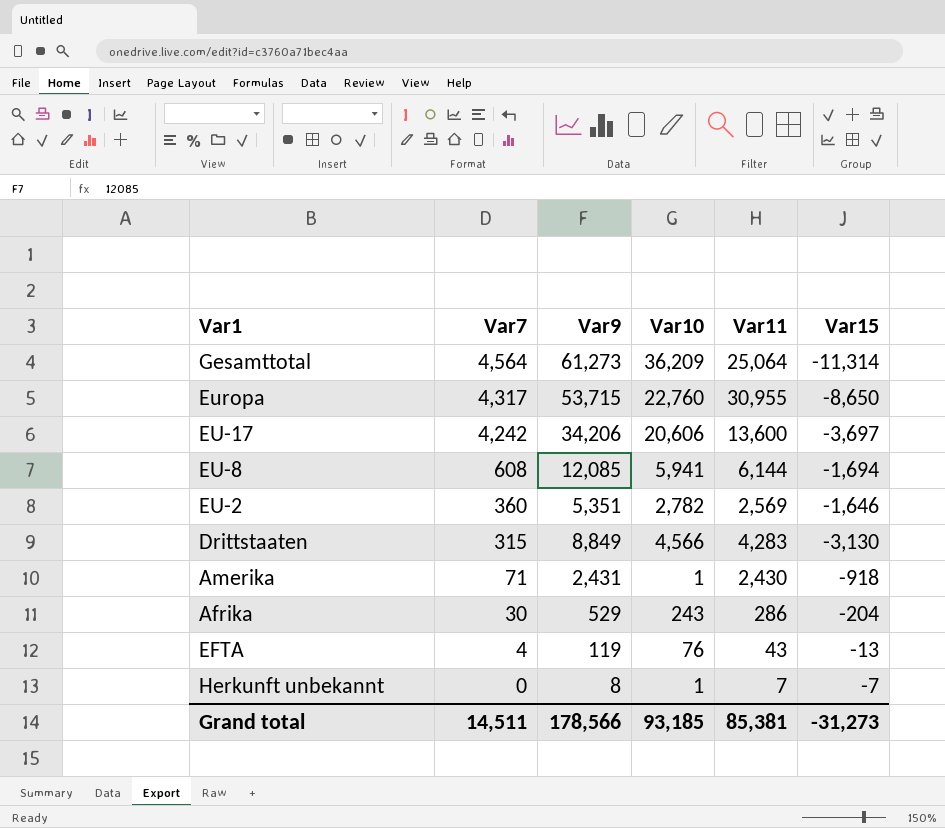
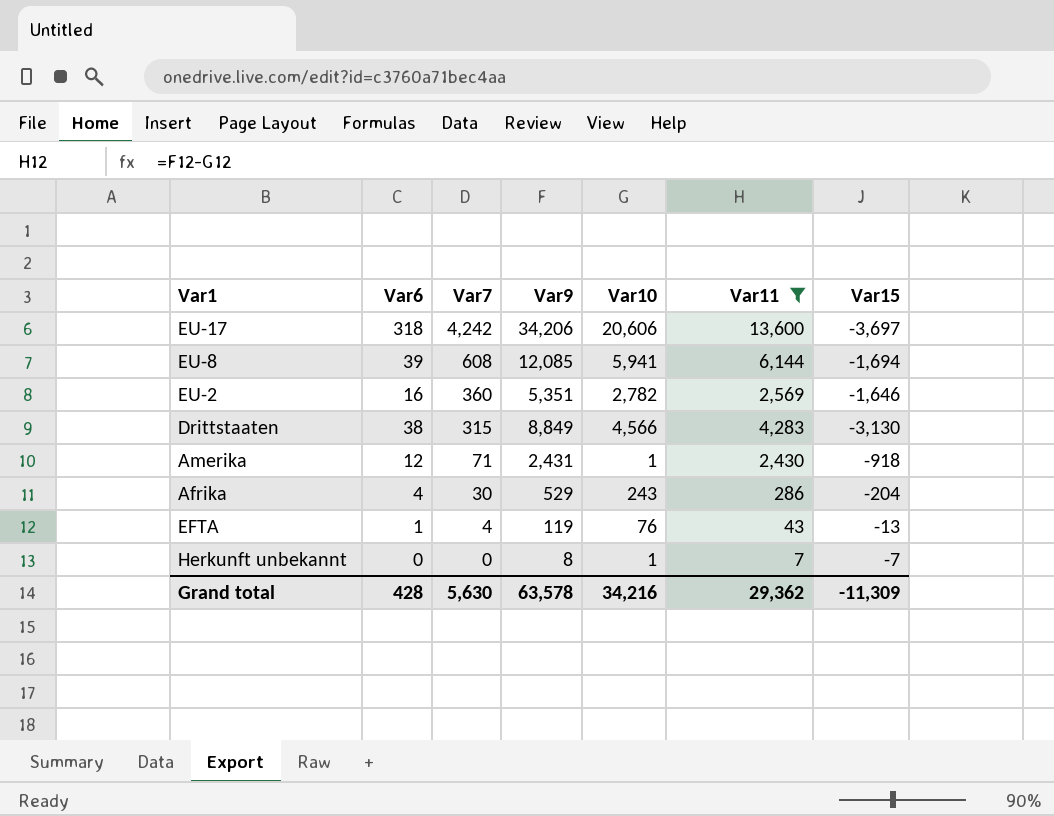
filter: none -> Var11 <= 13,600
column Var6 | position: none -> 2
Grand total | Var7: 14,511 -> 5,630
Grand total | Var9: 178,566 -> 63,578
Grand total | Var10: 93,185 -> 34,216
Grand total | Var11: 85,381 -> 29,362
Grand total | Var15: -31,273 -> -11,309

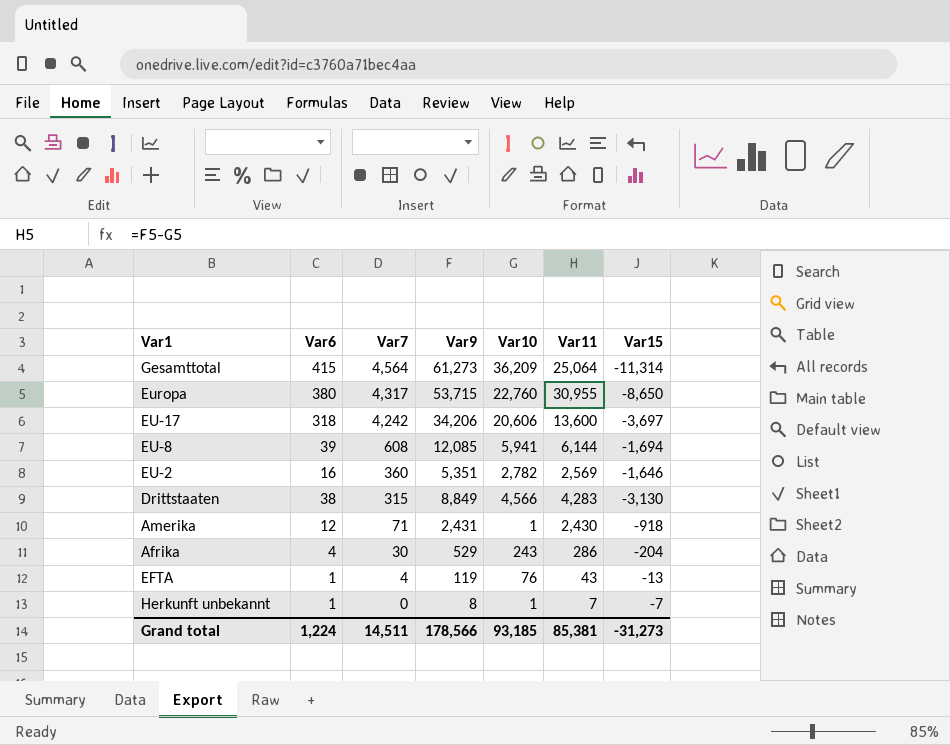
filter: Var11 <= 13,600 -> none
Herkunft unbekannt | Var6: 0 -> 1
Grand total | Var6: 428 -> 1,224
Grand total | Var7: 5,630 -> 14,511
Grand total | Var9: 63,578 -> 178,566
Grand total | Var10: 34,216 -> 93,185
Grand total | Var11: 29,362 -> 85,381
Grand total | Var15: -11,309 -> -31,273

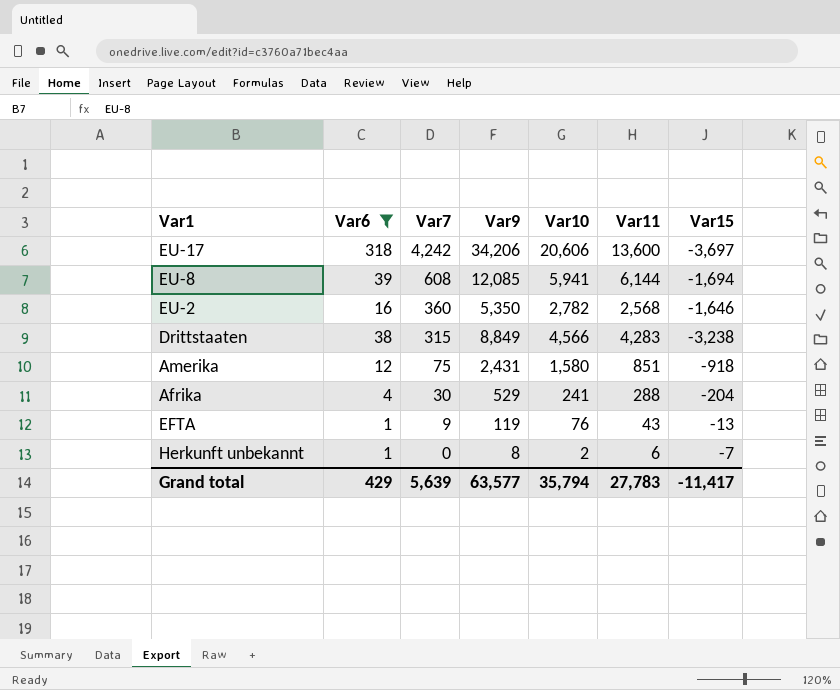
filter: none -> Var6 <= 318
EU-2 | Var9: 5,351 -> 5,350
EU-2 | Var11: 2,569 -> 2,568
Drittstaaten | Var15: -3,130 -> -3,238
Amerika | Var7: 71 -> 75
Amerika | Var10: 1 -> 1,580
Amerika | Var11: 2,430 -> 851
Afrika | Var10: 243 -> 241
Afrika | Var11: 286 -> 288
EFTA | Var7: 4 -> 9
Herkunft unbekannt | Var10: 1 -> 2
Herkunft unbekannt | Var11: 7 -> 6
Grand total | Var6: 1,224 -> 429
Grand total | Var7: 14,511 -> 5,639
Grand total | Var9: 178,566 -> 63,577
Grand total | Var10: 93,185 -> 35,794
Grand total | Var11: 85,381 -> 27,783
Grand total | Var15: -31,273 -> -11,417

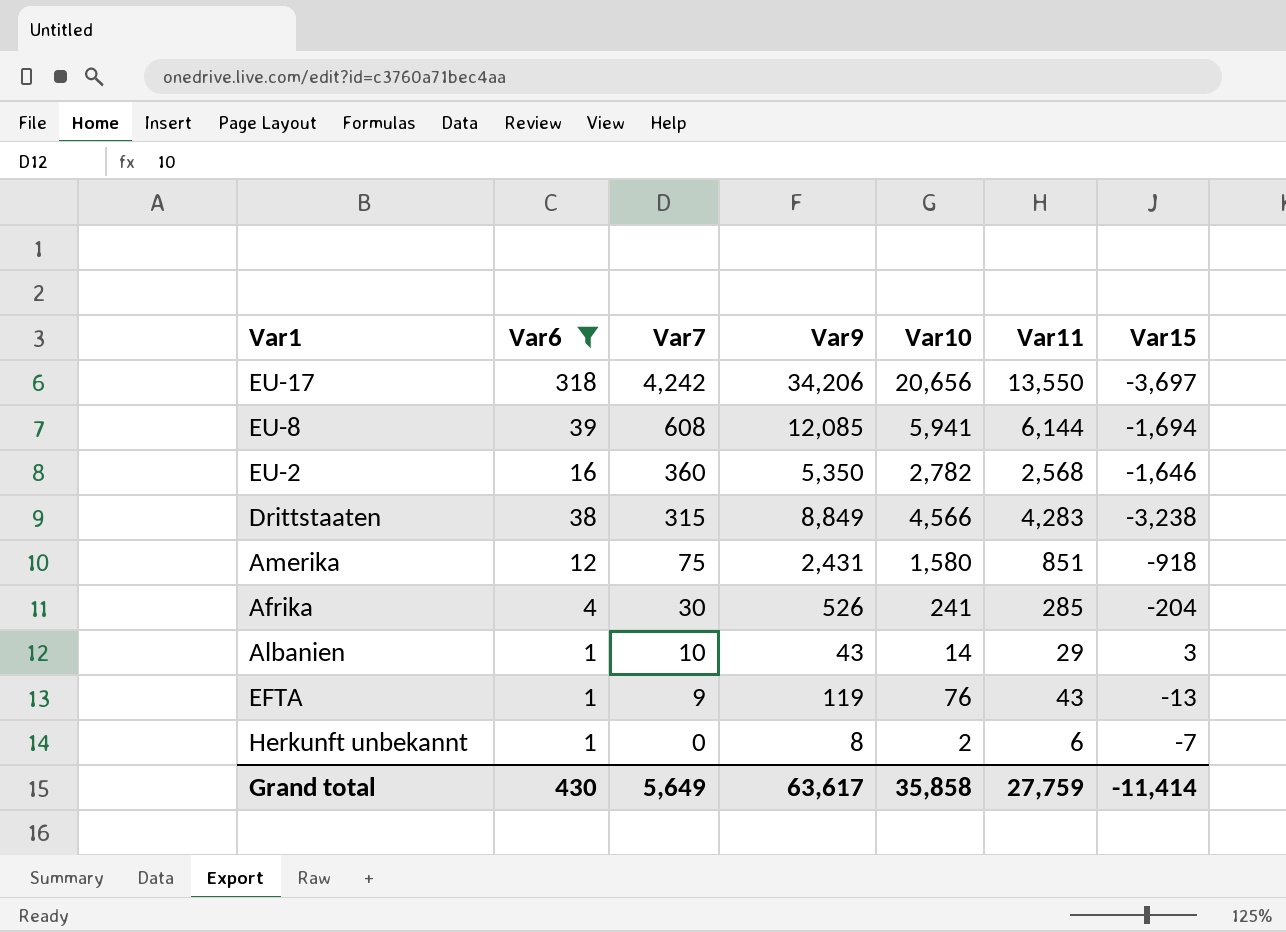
EU-17 | Var10: 20,606 -> 20,656
EU-17 | Var11: 13,600 -> 13,550
Afrika | Var9: 529 -> 526
Afrika | Var11: 288 -> 285
row Albanien: none -> 1 | 10 | 43 | 14 | 29 | 3
Grand total | Var6: 429 -> 430
Grand total | Var7: 5,639 -> 5,649
Grand total | Var9: 63,577 -> 63,617
Grand total | Var10: 35,794 -> 35,858
Grand total | Var11: 27,783 -> 27,759
Grand total | Var15: -11,417 -> -11,414

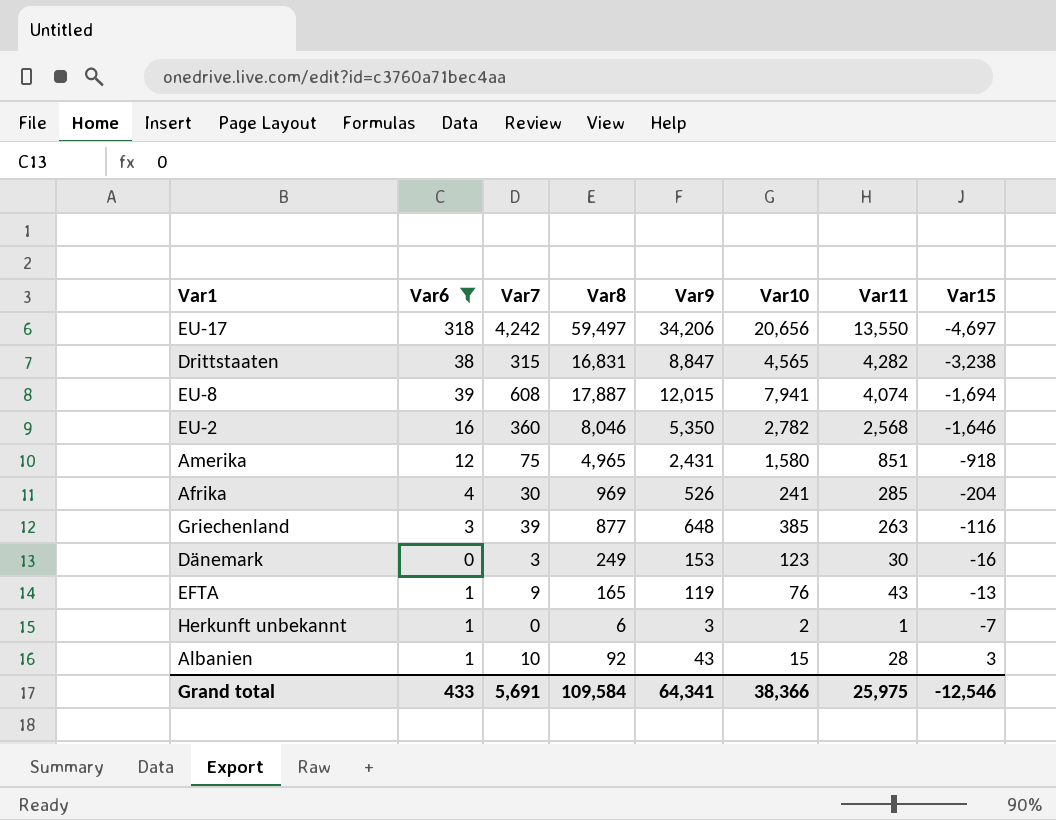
row order: Var7 descending -> Var15 ascending
column Var8 | position: none -> 4
EU-17 | Var15: -3,697 -> -4,697
Drittstaaten | Var9: 8,849 -> 8,847
Drittstaaten | Var10: 4,566 -> 4,565
Drittstaaten | Var11: 4,283 -> 4,282
EU-8 | Var9: 12,085 -> 12,015
EU-8 | Var10: 5,941 -> 7,941
EU-8 | Var11: 6,144 -> 4,074
row Griechenland: none -> 3 | 39 | 877 | 648 | 385 | 263 | -116
row Dänemark: none -> 0 | 3 | 249 | 153 | 123 | 30 | -16
Herkunft unbekannt | Var9: 8 -> 3
Herkunft unbekannt | Var11: 6 -> 1
Albanien | Var10: 14 -> 15
Albanien | Var11: 29 -> 28
Grand total | Var6: 430 -> 433
Grand total | Var7: 5,649 -> 5,691
Grand total | Var9: 63,617 -> 64,341
Grand total | Var10: 35,858 -> 38,366
Grand total | Var11: 27,759 -> 25,975
Grand total | Var15: -11,414 -> -12,546

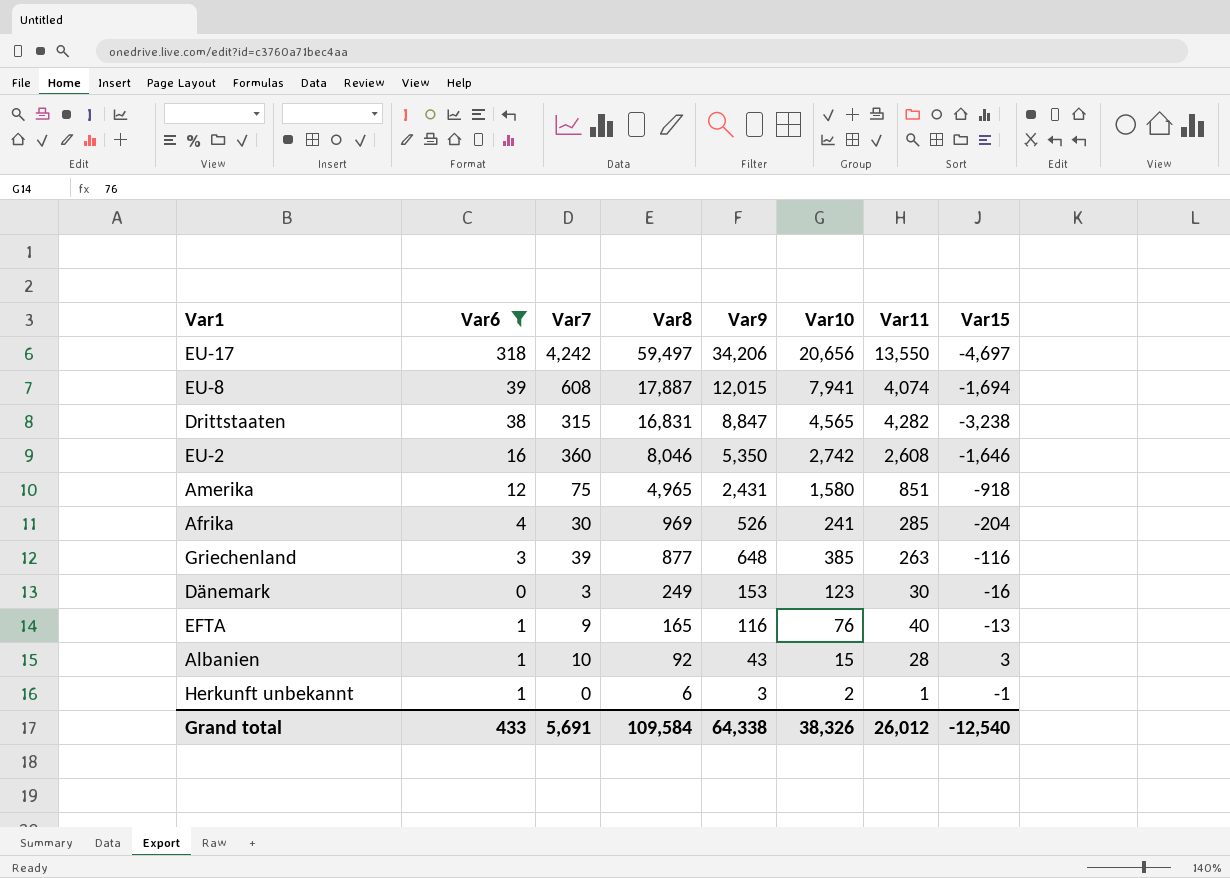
row order: Var15 ascending -> Var8 descending
EU-2 | Var10: 2,782 -> 2,742
EU-2 | Var11: 2,568 -> 2,608
EFTA | Var9: 119 -> 116
EFTA | Var11: 43 -> 40
Herkunft unbekannt | Var15: -7 -> -1
Grand total | Var9: 64,341 -> 64,338
Grand total | Var10: 38,366 -> 38,326
Grand total | Var11: 25,975 -> 26,012
Grand total | Var15: -12,546 -> -12,540

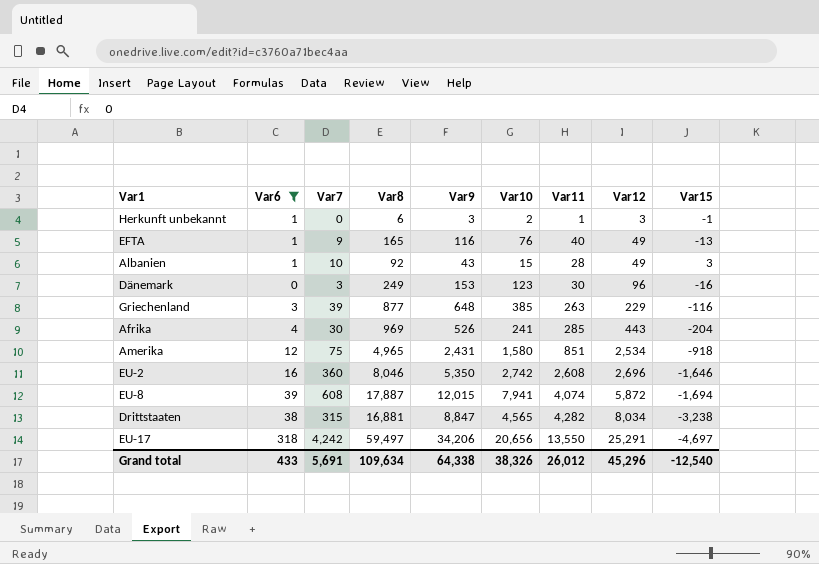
row order: Var8 descending -> Var12 ascending
column Var12 | formula: none -> [Var8] - [Var9]
Drittstaaten | Var8: 16,831 -> 16,881
Grand total | Var8: 109,584 -> 109,634

